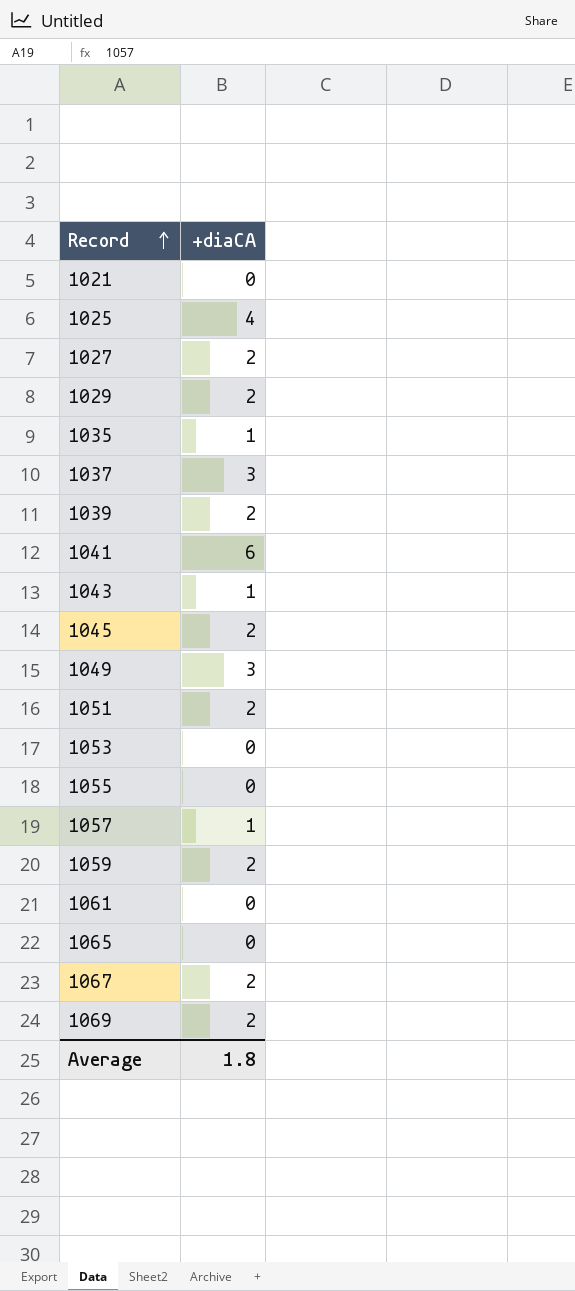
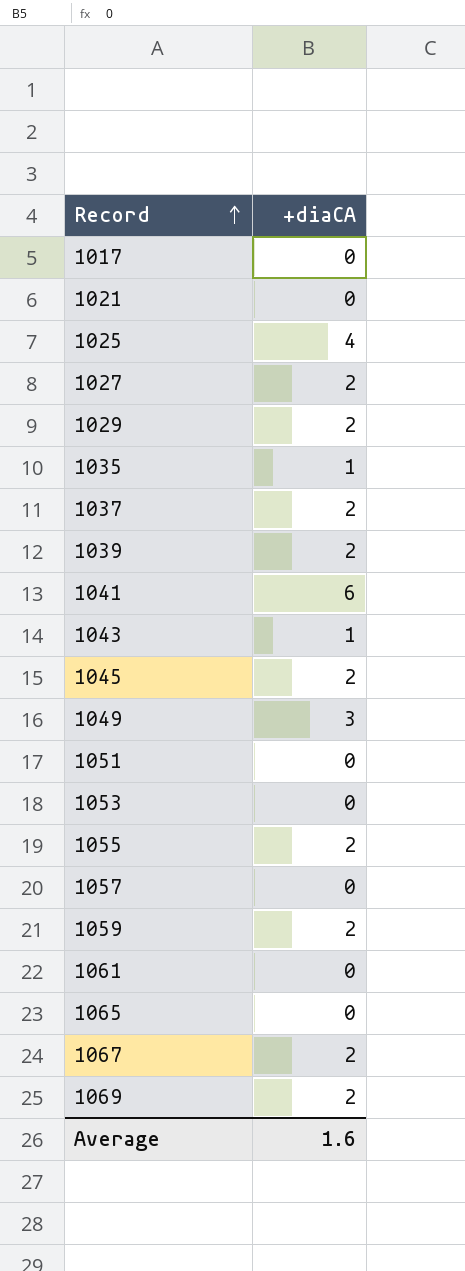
row 1017: none -> 0
1037 | +diaCA: 3 -> 2
1051 | +diaCA: 2 -> 0
1055 | +diaCA: 0 -> 2
1057 | +diaCA: 1 -> 0
Average | +diaCA: 1.8 -> 1.6

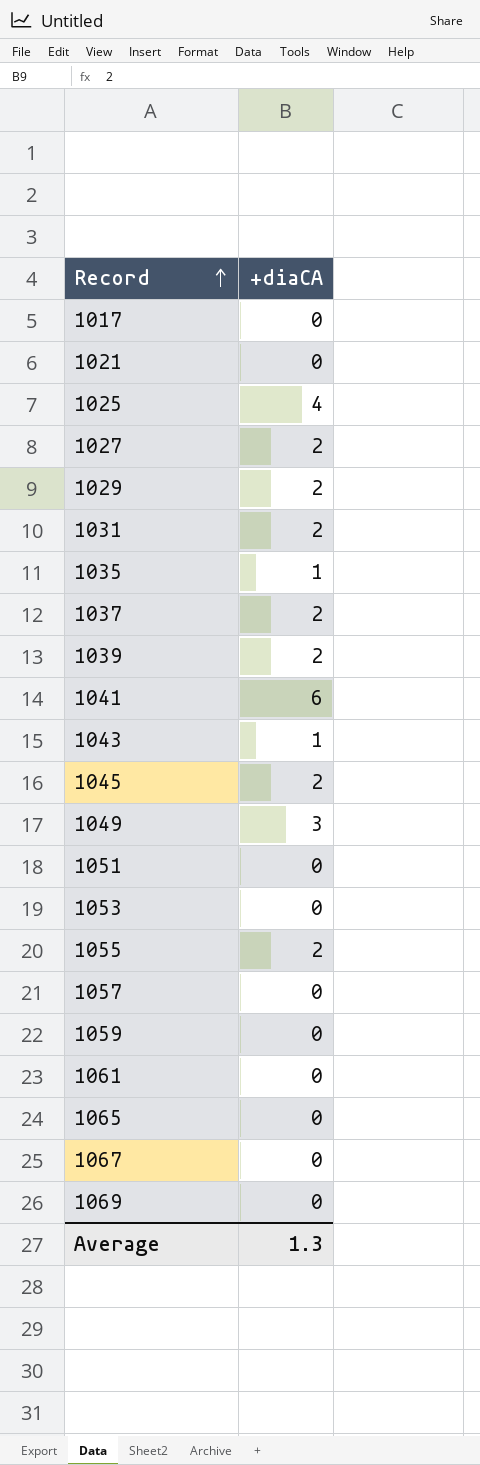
row 1031: none -> 2
1059 | +diaCA: 2 -> 0
1067 | +diaCA: 2 -> 0
1069 | +diaCA: 2 -> 0
Average | +diaCA: 1.6 -> 1.3

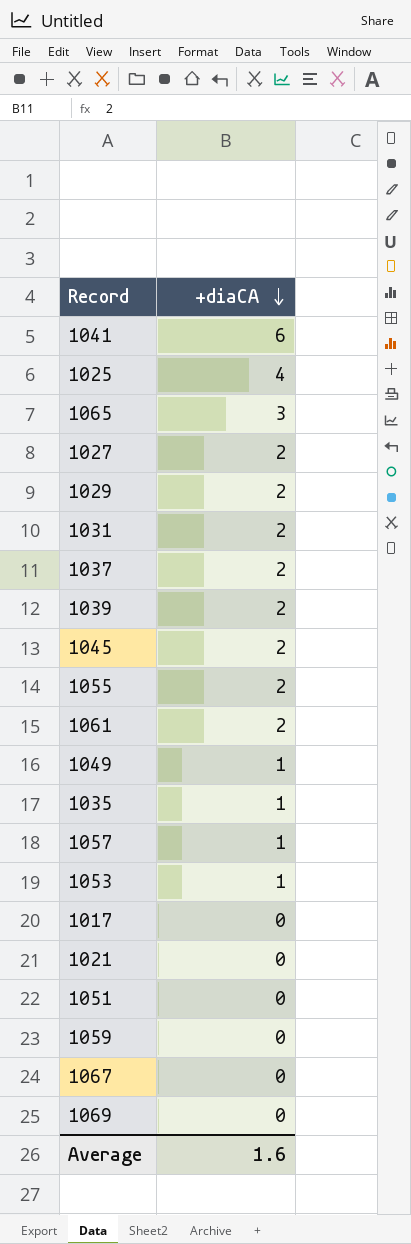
row order: Record ascending -> +diaCA descending
row 1043: 1 -> none
1065 | +diaCA: 0 -> 3
1061 | +diaCA: 0 -> 2
1049 | +diaCA: 3 -> 1
1057 | +diaCA: 0 -> 1
1053 | +diaCA: 0 -> 1
Average | +diaCA: 1.3 -> 1.6

